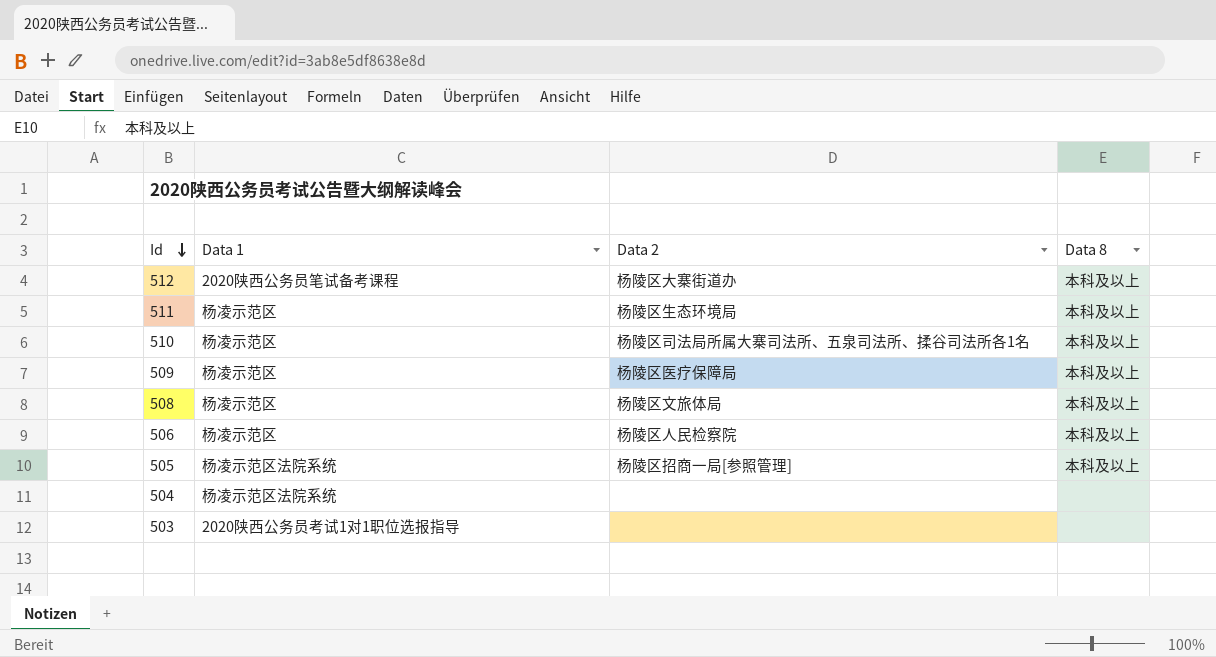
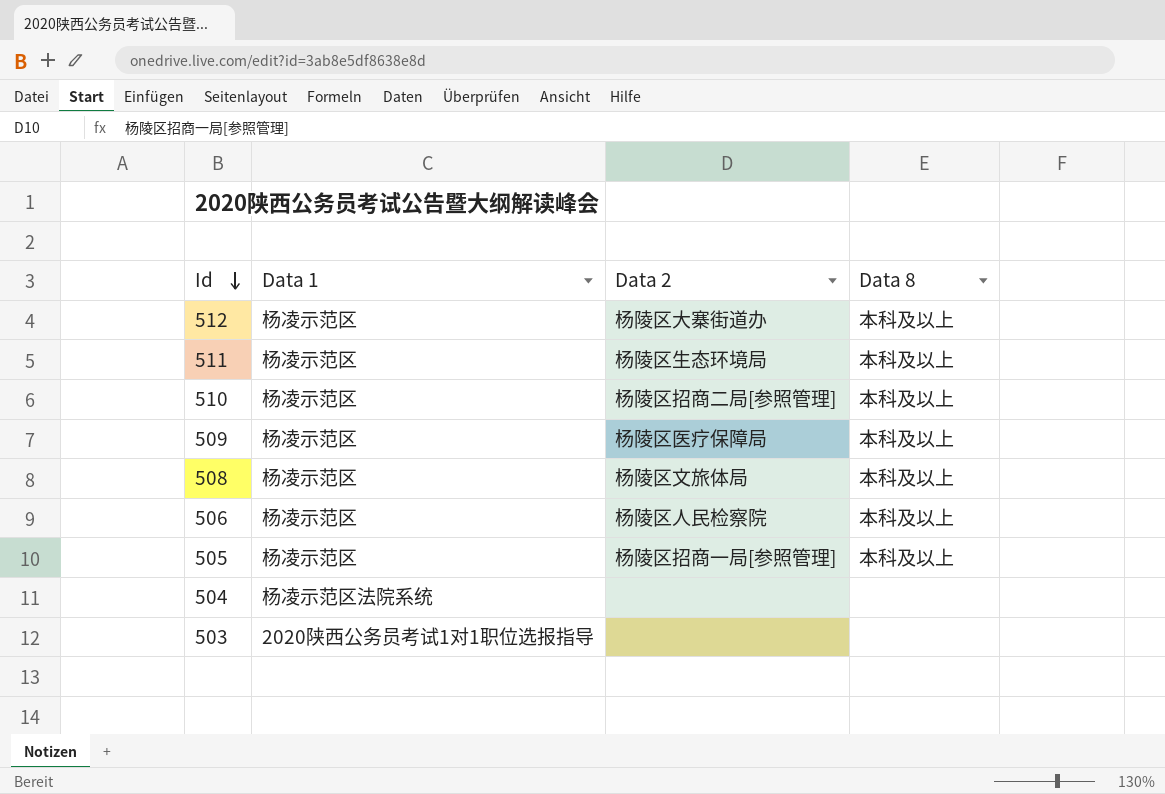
512 | Data 1: 2020陕西公务员笔试备考课程 -> 杨凌示范区
510 | Data 2: 杨陵区司法局所属大寨司法所、五泉司法所、揉谷司法所各1名 -> 杨陵区招商二局[参照管理]
505 | Data 1: 杨凌示范区法院系统 -> 杨凌示范区

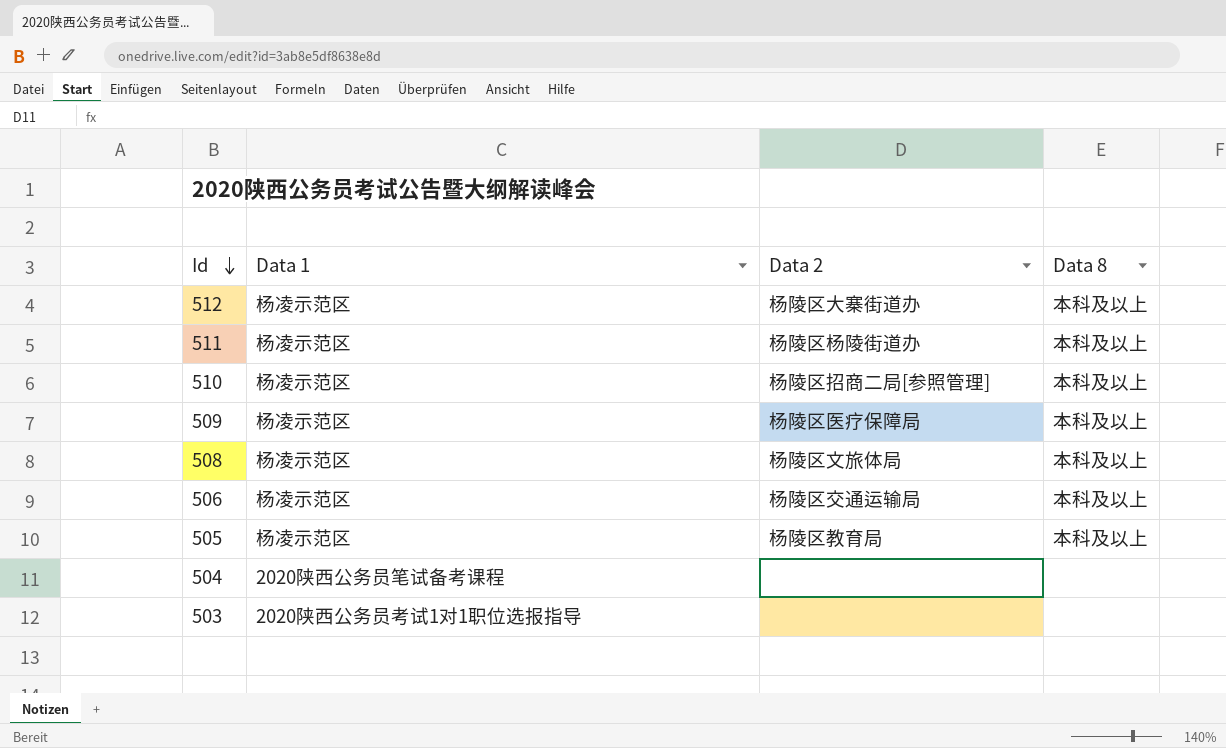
511 | Data 2: 杨陵区生态环境局 -> 杨陵区杨陵街道办
506 | Data 2: 杨陵区人民检察院 -> 杨陵区交通运输局
505 | Data 2: 杨陵区招商一局[参照管理] -> 杨陵区教育局
504 | Data 1: 杨凌示范区法院系统 -> 2020陕西公务员笔试备考课程

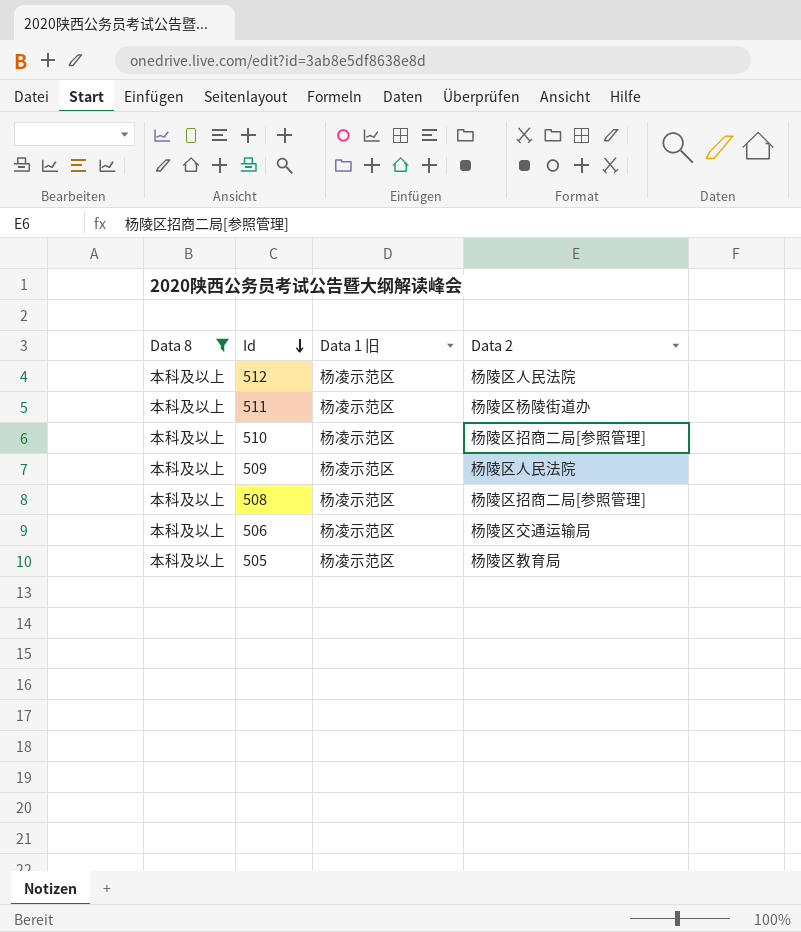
filter: none -> Data 8 = 本科及以上
column Data 8 | position: 4 -> 1
column name: Data 1 -> Data 1 旧
512 | Data 2: 杨陵区大寨街道办 -> 杨陵区人民法院
509 | Data 2: 杨陵区医疗保障局 -> 杨陵区人民法院
508 | Data 2: 杨陵区文旅体局 -> 杨陵区招商二局[参照管理]

